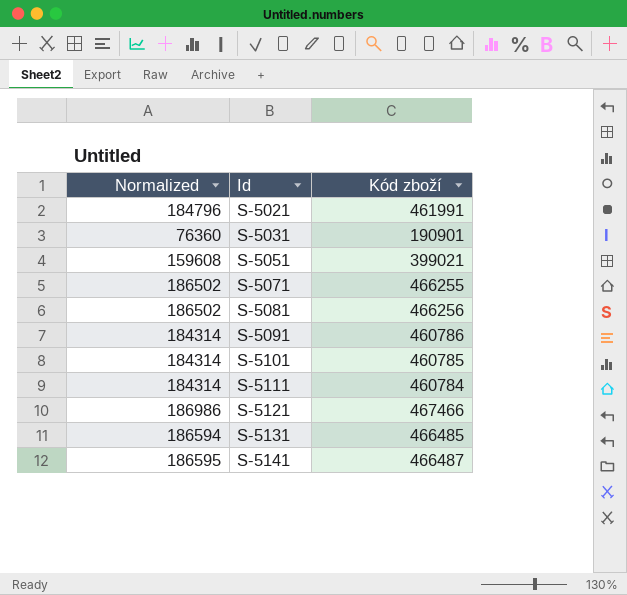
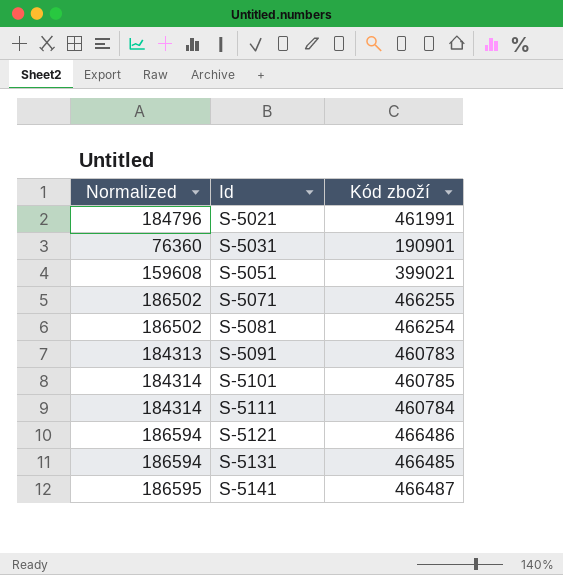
S-5081 | Kód zboží: 466256 -> 466254
S-5091 | Normalized: 184314 -> 184313
S-5091 | Kód zboží: 460786 -> 460783
S-5121 | Normalized: 186986 -> 186594
S-5121 | Kód zboží: 467466 -> 466486

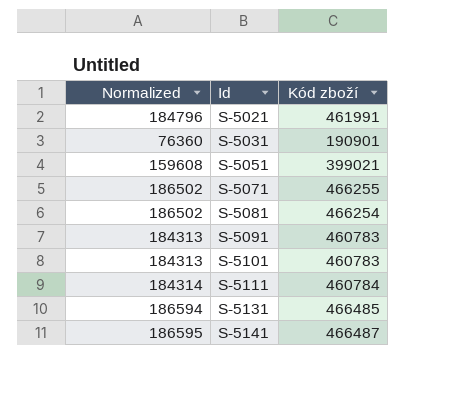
row S-5121: 186594 | 466486 -> none
S-5101 | Normalized: 184314 -> 184313
S-5101 | Kód zboží: 460785 -> 460783

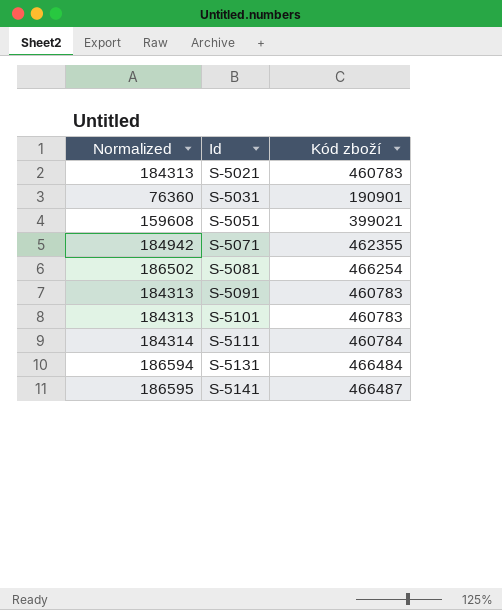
S-5021 | Normalized: 184796 -> 184313
S-5021 | Kód zboží: 461991 -> 460783
S-5071 | Normalized: 186502 -> 184942
S-5071 | Kód zboží: 466255 -> 462355
S-5131 | Kód zboží: 466485 -> 466484

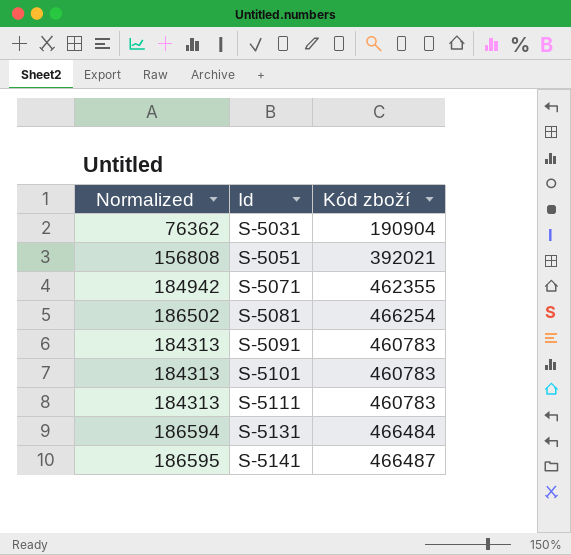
row S-5021: 184313 | 460783 -> none
S-5031 | Normalized: 76360 -> 76362
S-5031 | Kód zboží: 190901 -> 190904
S-5051 | Normalized: 159608 -> 156808
S-5051 | Kód zboží: 399021 -> 392021
S-5111 | Normalized: 184314 -> 184313
S-5111 | Kód zboží: 460784 -> 460783

